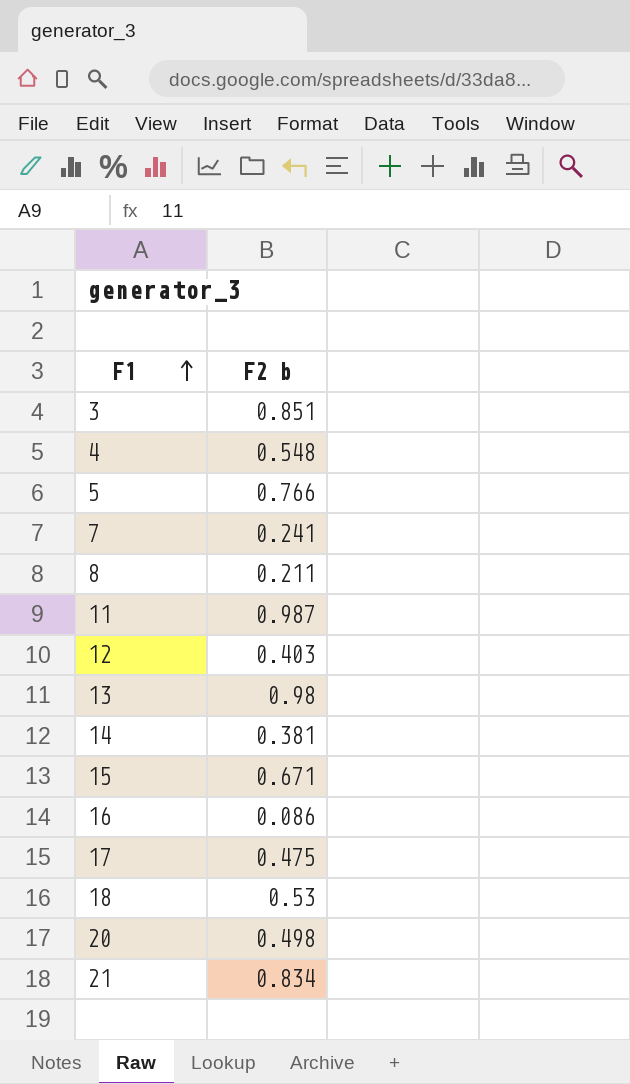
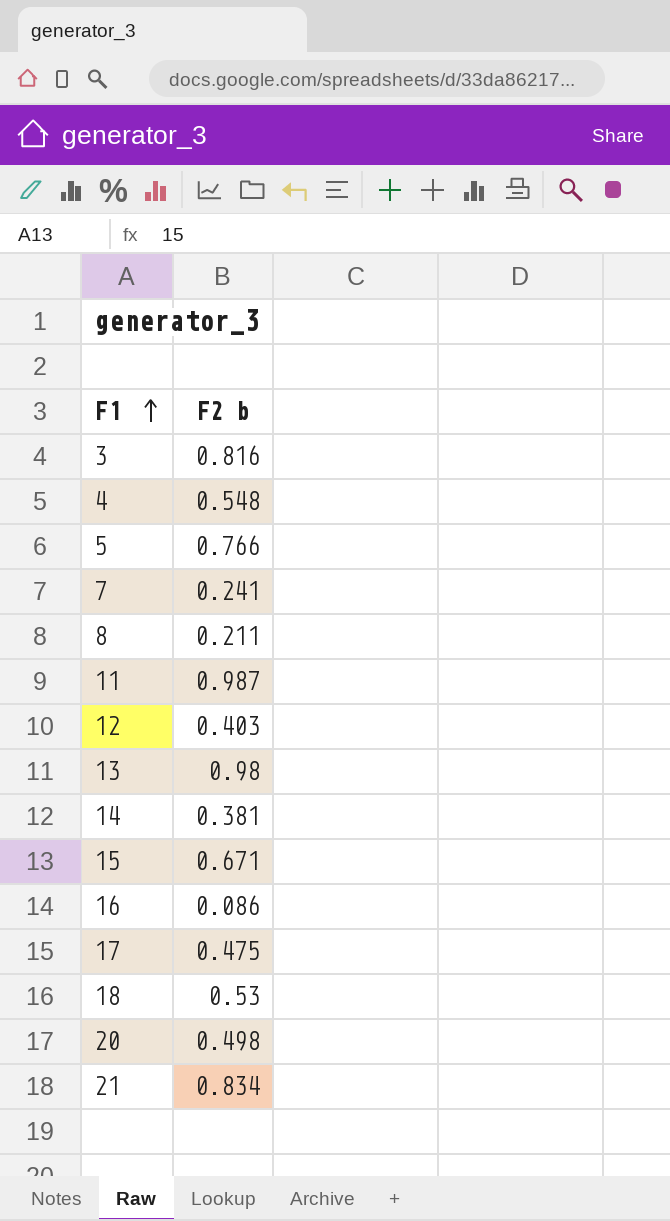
3 | F2 b: 0.851 -> 0.816

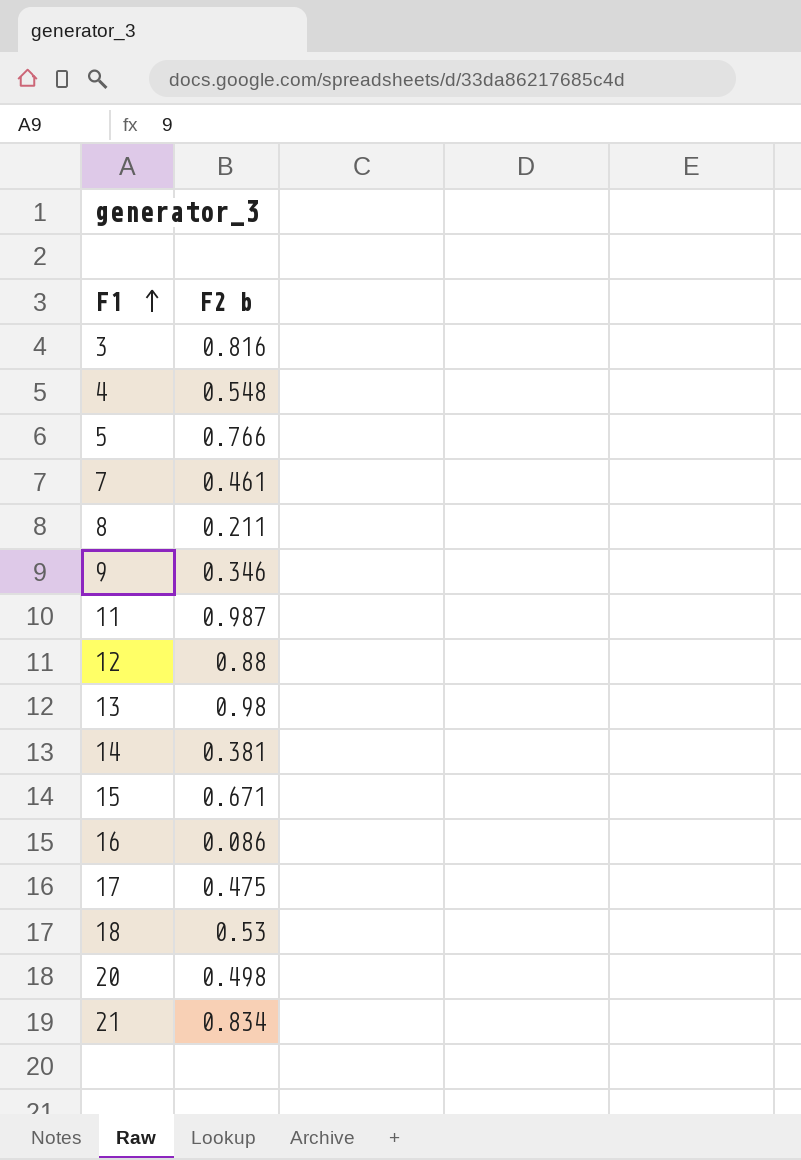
7 | F2 b: 0.241 -> 0.461
row 9: none -> 0.346
12 | F2 b: 0.403 -> 0.88

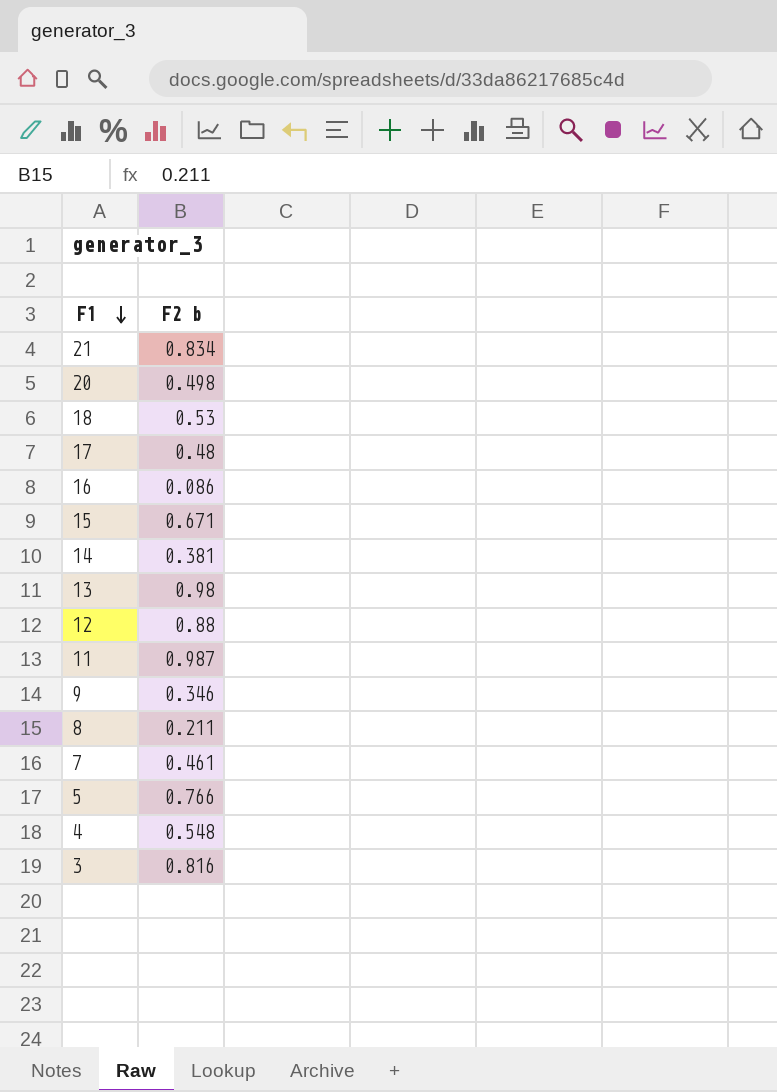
row order: F1 ascending -> F1 descending
17 | F2 b: 0.475 -> 0.48

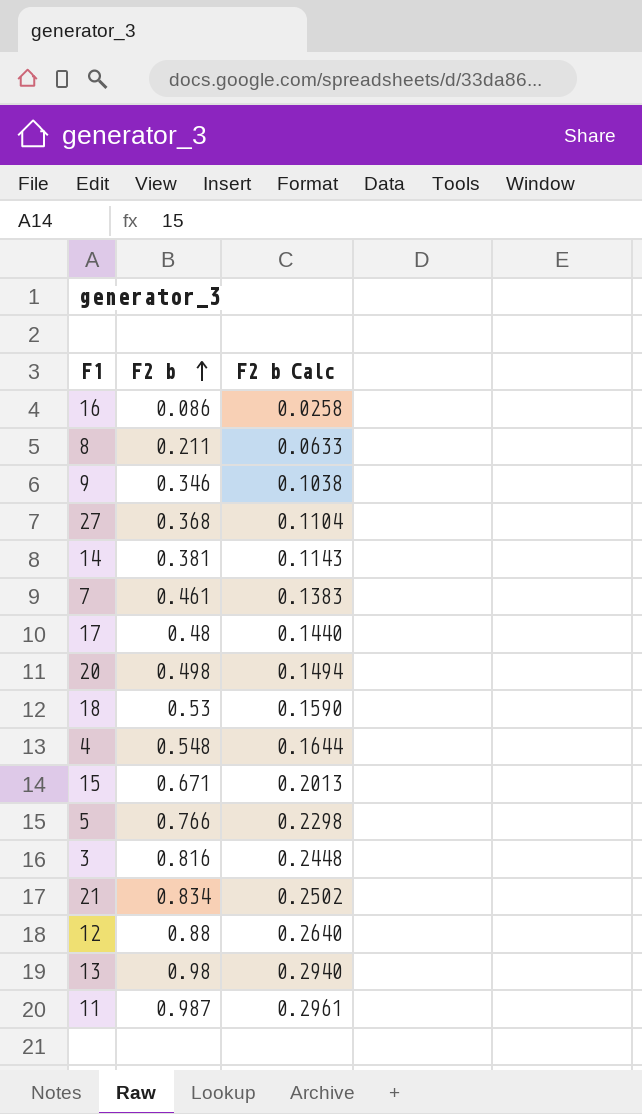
row order: F1 descending -> F2 b ascending
column F2 b Calc | formula: none -> [F2 b] * 0.3
row 27: none -> 0.368 | 0.1104

